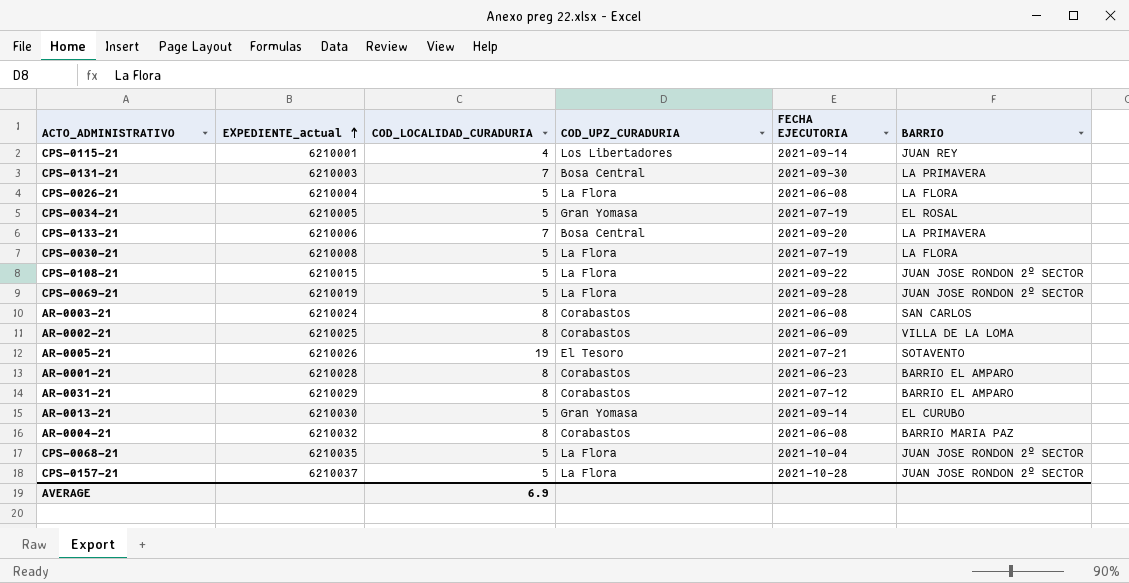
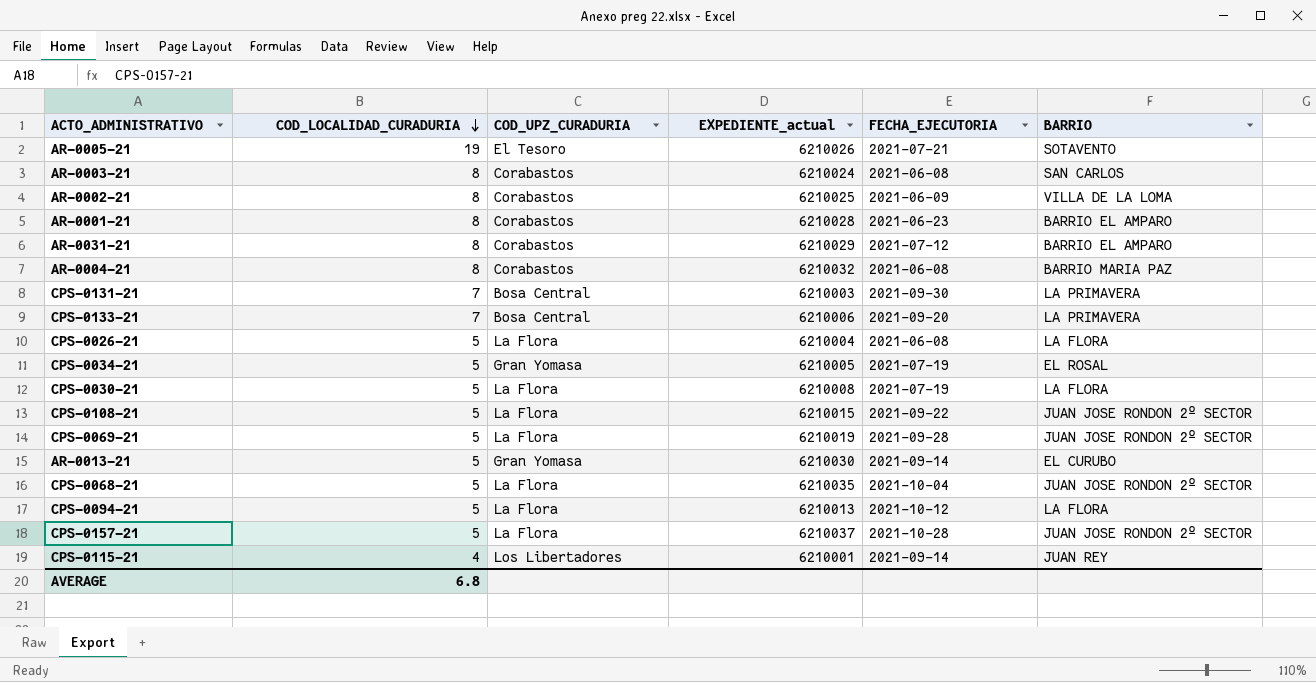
row order: EXPEDIENTE_actual ascending -> COD_LOCALIDAD_CURADURIA descending
column EXPEDIENTE_actual | position: 2 -> 4
column name: FECHA EJECUTORIA -> FECHA_EJECUTORIA
row CPS-0094-21: none -> 5 | La Flora | 6210013 | 2021-10-12 | LA FLORA
AVERAGE | COD_LOCALIDAD_CURADURIA: 6.9 -> 6.8

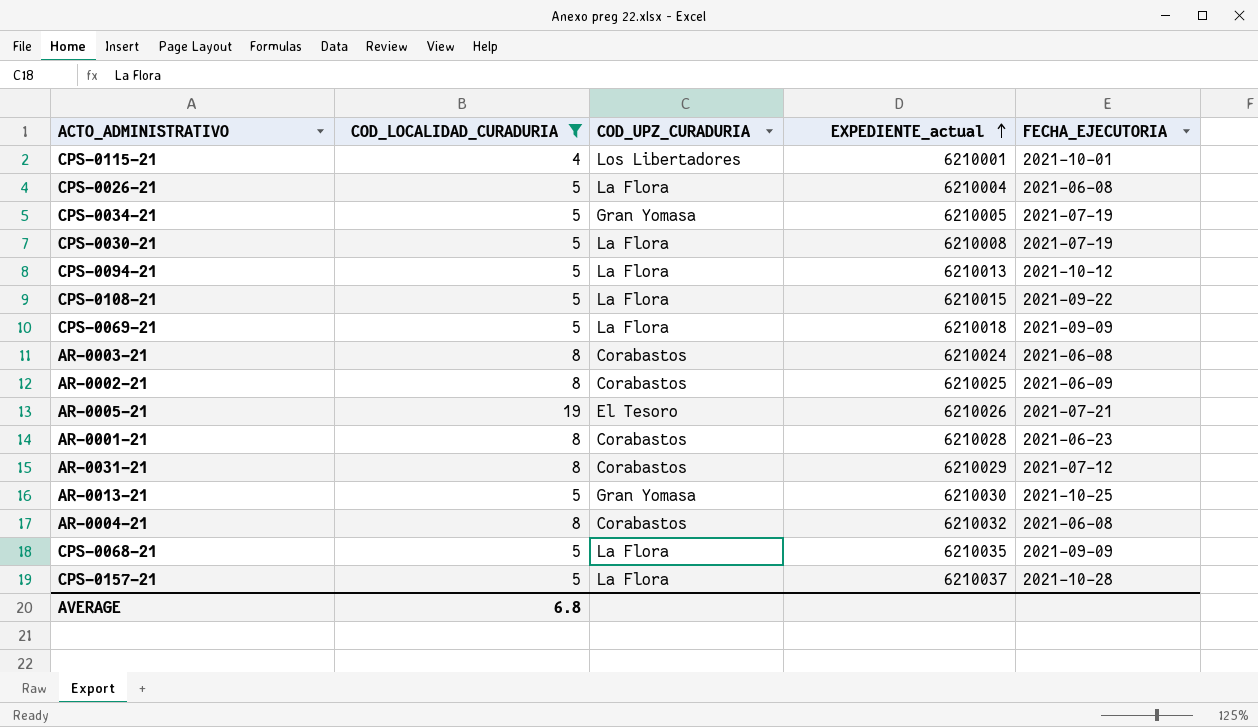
filter: none -> COD_LOCALIDAD_CURADURIA != 7
row order: COD_LOCALIDAD_CURADURIA descending -> EXPEDIENTE_actual ascending
column BARRIO | position: 6 -> none
CPS-0115-21 | FECHA_EJECUTORIA: 2021-09-14 -> 2021-10-01
CPS-0069-21 | EXPEDIENTE_actual: 6210019 -> 6210018
CPS-0069-21 | FECHA_EJECUTORIA: 2021-09-28 -> 2021-09-09
AR-0013-21 | FECHA_EJECUTORIA: 2021-09-14 -> 2021-10-25
CPS-0068-21 | FECHA_EJECUTORIA: 2021-10-04 -> 2021-09-09

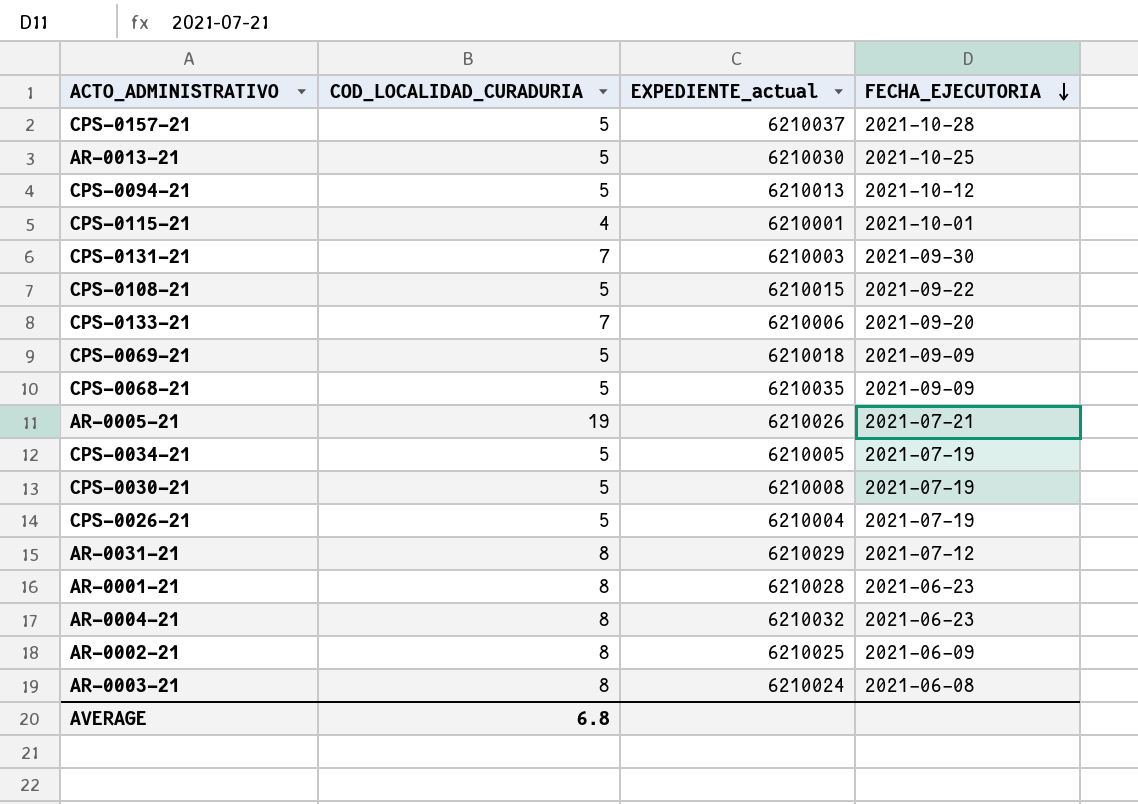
filter: COD_LOCALIDAD_CURADURIA != 7 -> none
row order: EXPEDIENTE_actual ascending -> FECHA_EJECUTORIA descending
column COD_UPZ_CURADURIA | position: 3 -> none
CPS-0026-21 | FECHA_EJECUTORIA: 2021-06-08 -> 2021-07-19
AR-0004-21 | FECHA_EJECUTORIA: 2021-06-08 -> 2021-06-23

